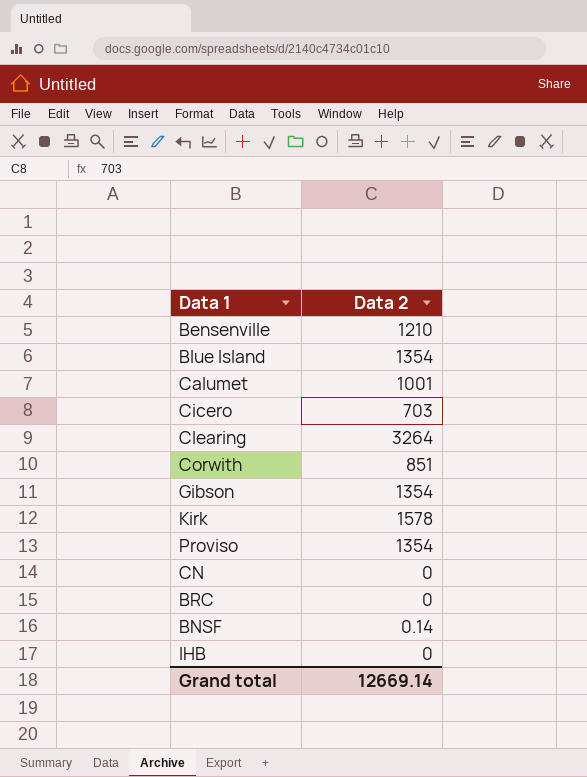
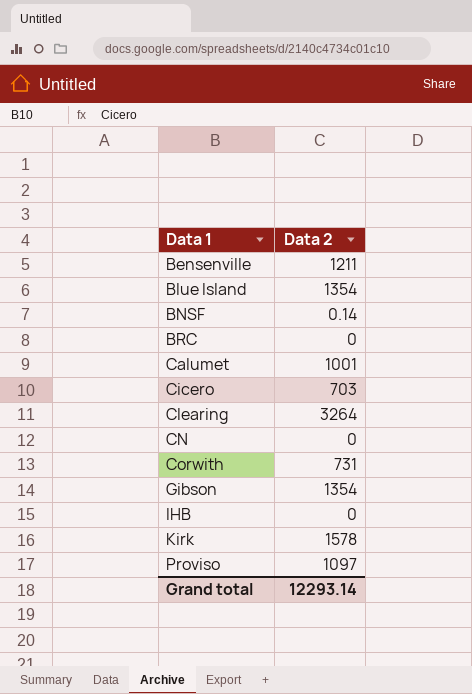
row order: none -> Data 1 ascending
Bensenville | Data 2: 1210 -> 1211
Corwith | Data 2: 851 -> 731
Proviso | Data 2: 1354 -> 1097
Grand total | Data 2: 12669.14 -> 12293.14

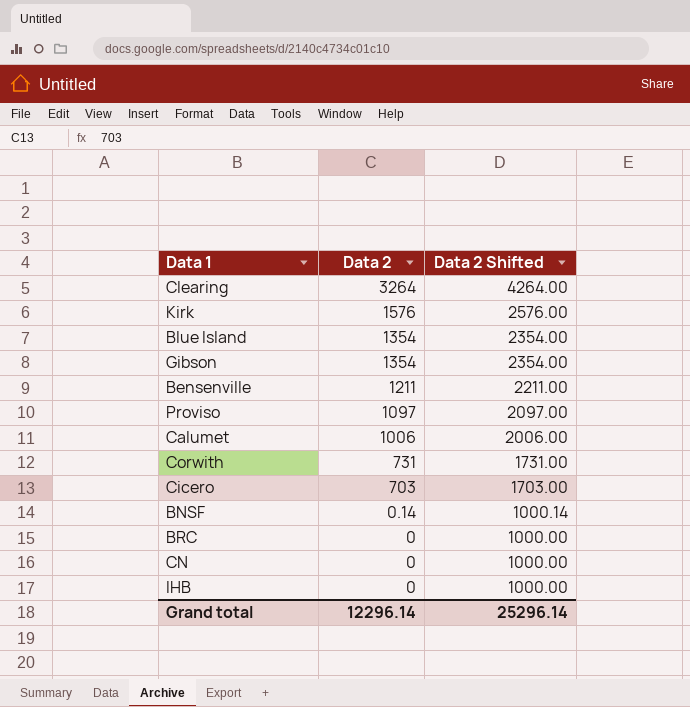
row order: Data 1 ascending -> Data 2 descending
column Data 2 Shifted | formula: none -> [Data 2] + 1000
Kirk | Data 2: 1578 -> 1576
Calumet | Data 2: 1001 -> 1006
Grand total | Data 2: 12293.14 -> 12296.14

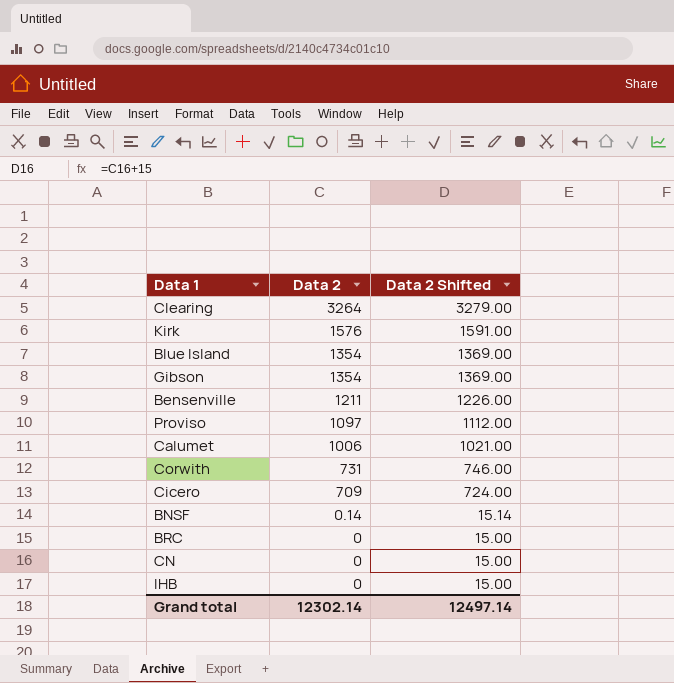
column Data 2 Shifted | formula: [Data 2] + 1000 -> [Data 2] + 15
Cicero | Data 2: 703 -> 709
Grand total | Data 2: 12296.14 -> 12302.14
Grand total | Data 2 Shifted: 25296.14 -> 12497.14

